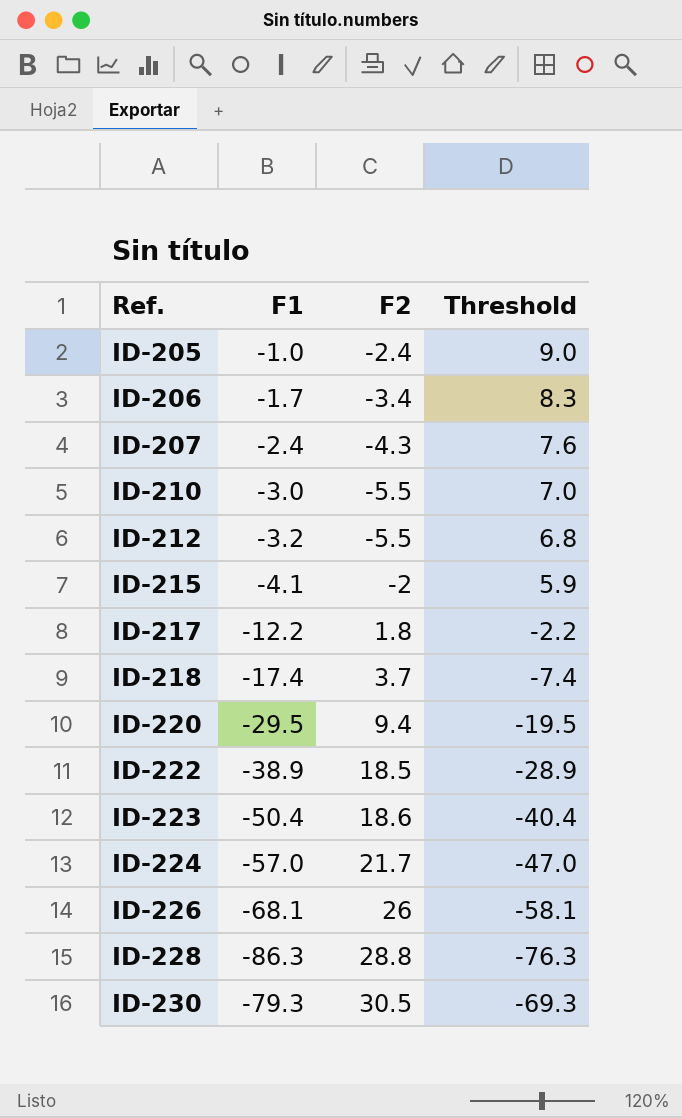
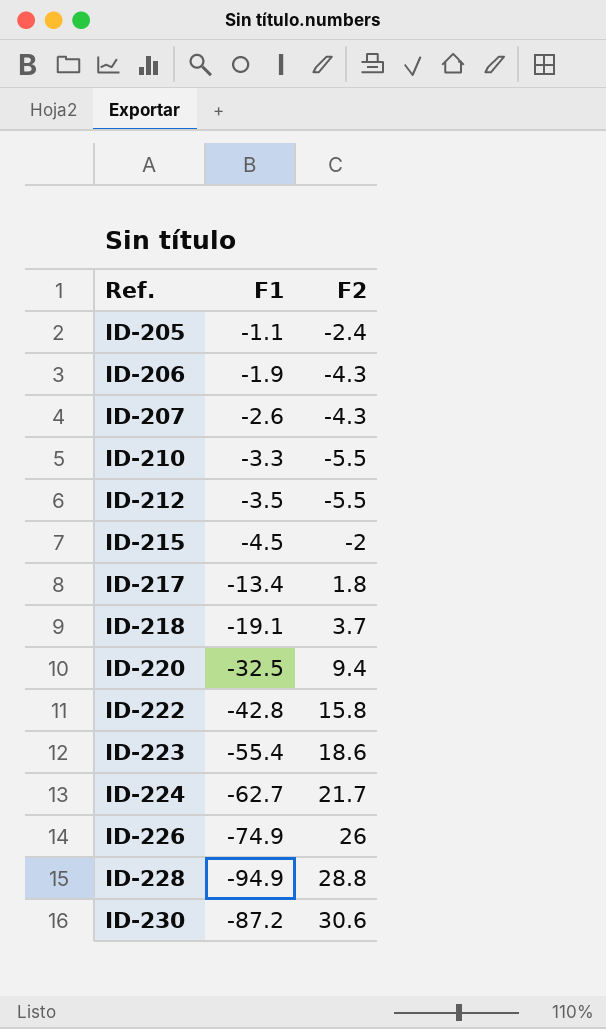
column Threshold | formula: [F1] + 10 -> none
ID-205 | F1: -1.0 -> -1.1
ID-206 | F1: -1.7 -> -1.9
ID-206 | F2: -3.4 -> -4.3
ID-207 | F1: -2.4 -> -2.6
ID-210 | F1: -3.0 -> -3.3
ID-212 | F1: -3.2 -> -3.5
ID-215 | F1: -4.1 -> -4.5
ID-217 | F1: -12.2 -> -13.4
ID-218 | F1: -17.4 -> -19.1
ID-220 | F1: -29.5 -> -32.5
ID-222 | F1: -38.9 -> -42.8
ID-222 | F2: 18.5 -> 15.8
ID-223 | F1: -50.4 -> -55.4
ID-224 | F1: -57.0 -> -62.7
ID-226 | F1: -68.1 -> -74.9
ID-228 | F1: -86.3 -> -94.9
ID-230 | F1: -79.3 -> -87.2
ID-230 | F2: 30.5 -> 30.6

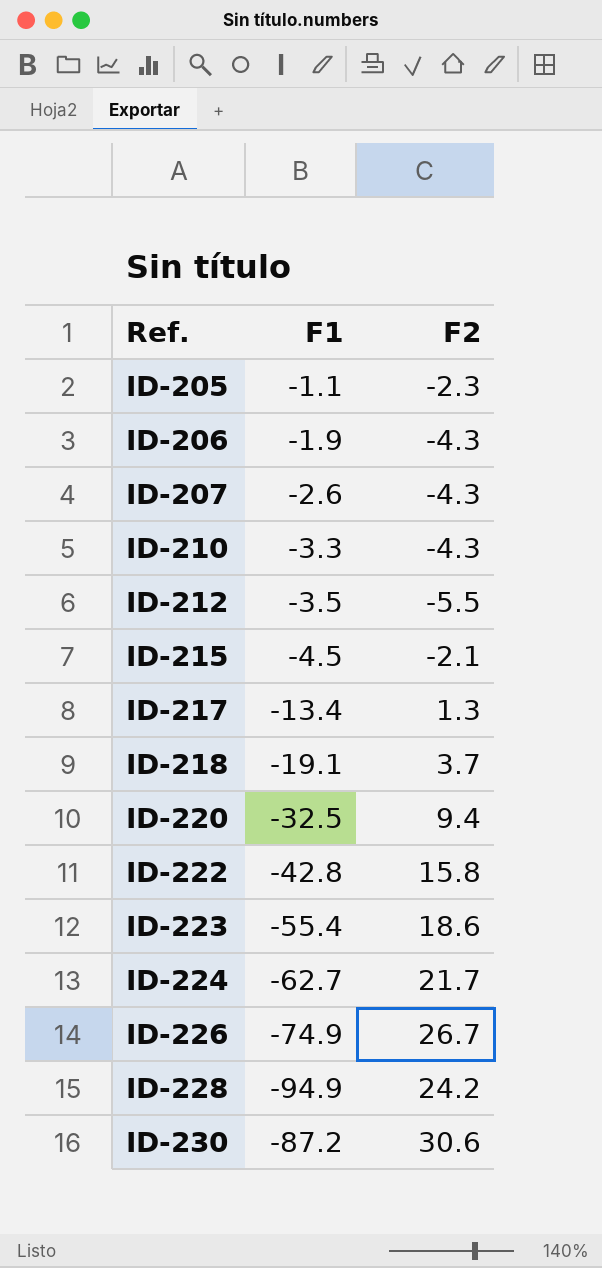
ID-205 | F2: -2.4 -> -2.3
ID-210 | F2: -5.5 -> -4.3
ID-215 | F2: -2 -> -2.1
ID-217 | F2: 1.8 -> 1.3
ID-226 | F2: 26 -> 26.7
ID-228 | F2: 28.8 -> 24.2

